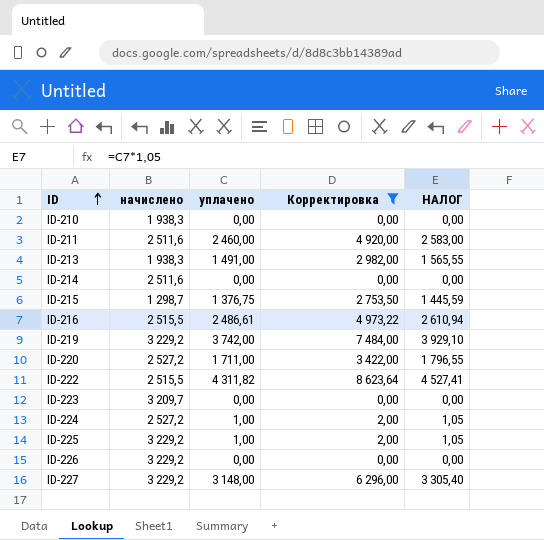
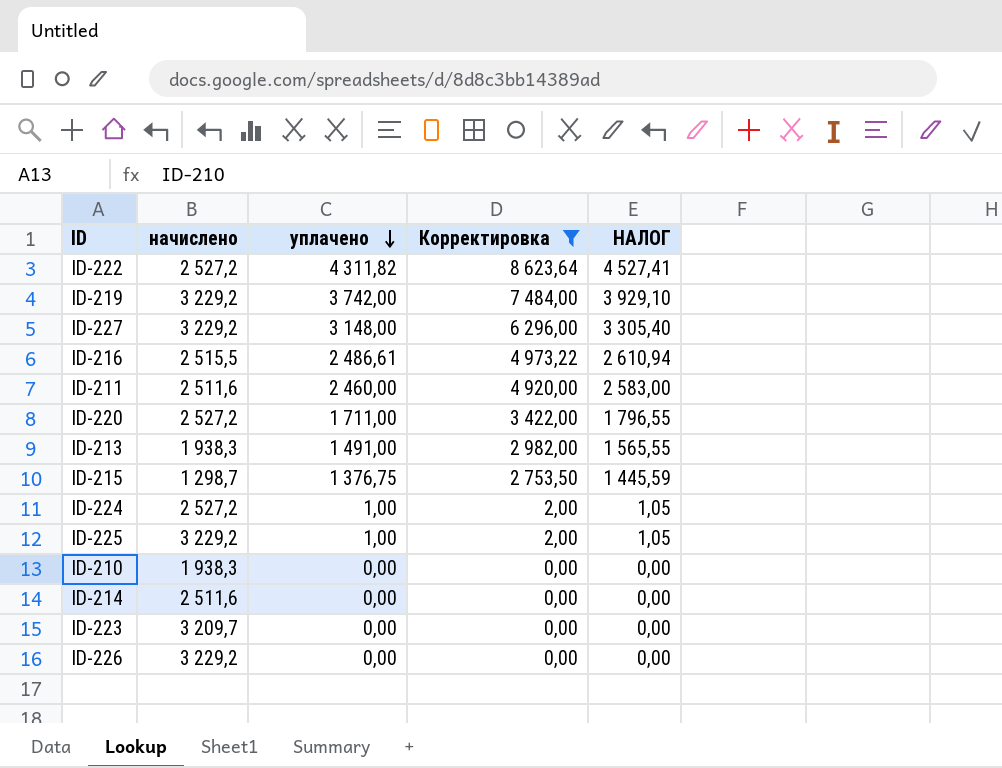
row order: ID ascending -> уплачено descending
ID-222 | начислено: 2 515,5 -> 2 527,2

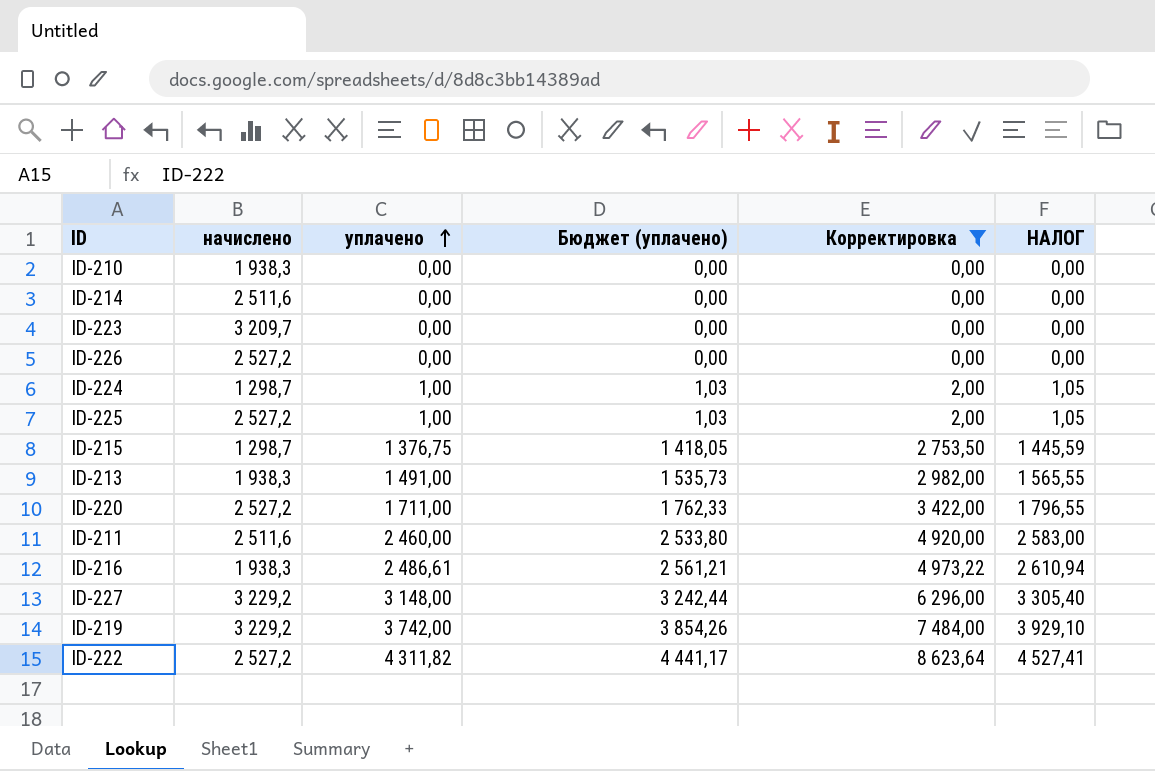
row order: уплачено descending -> уплачено ascending
column Бюджет (уплачено) | formula: none -> [уплачено] * 1,03
ID-226 | начислено: 3 229,2 -> 2 527,2
ID-224 | начислено: 2 527,2 -> 1 298,7
ID-225 | начислено: 3 229,2 -> 2 527,2
ID-216 | начислено: 2 515,5 -> 1 938,3

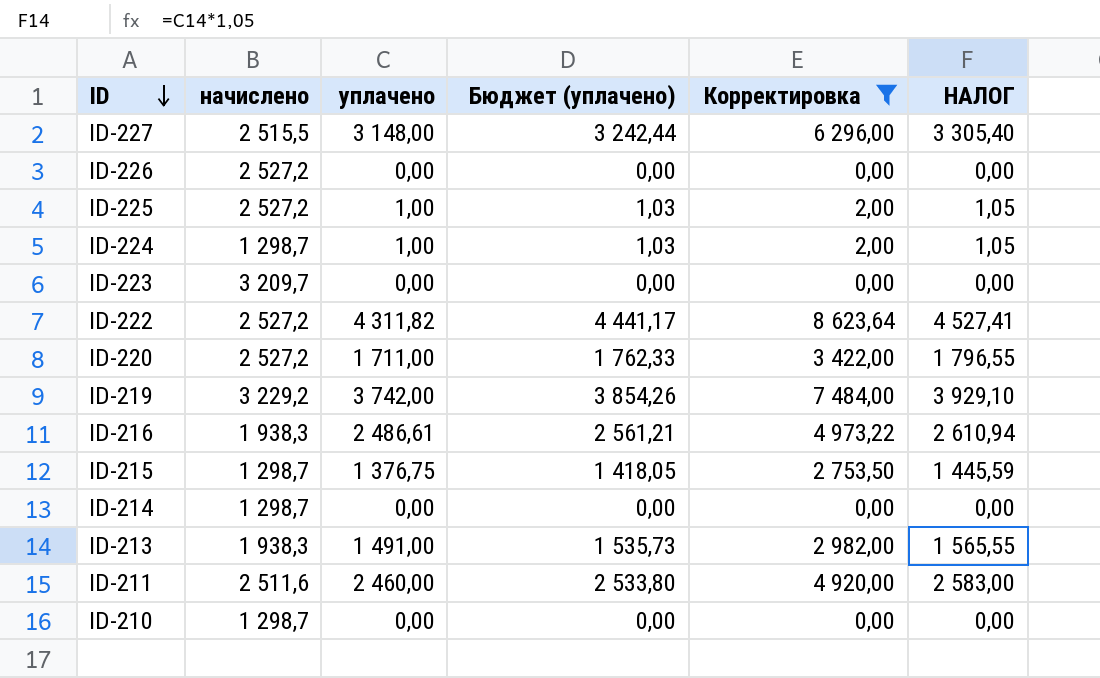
row order: уплачено ascending -> ID descending
ID-227 | начислено: 3 229,2 -> 2 515,5
ID-214 | начислено: 2 511,6 -> 1 298,7
ID-210 | начислено: 1 938,3 -> 1 298,7

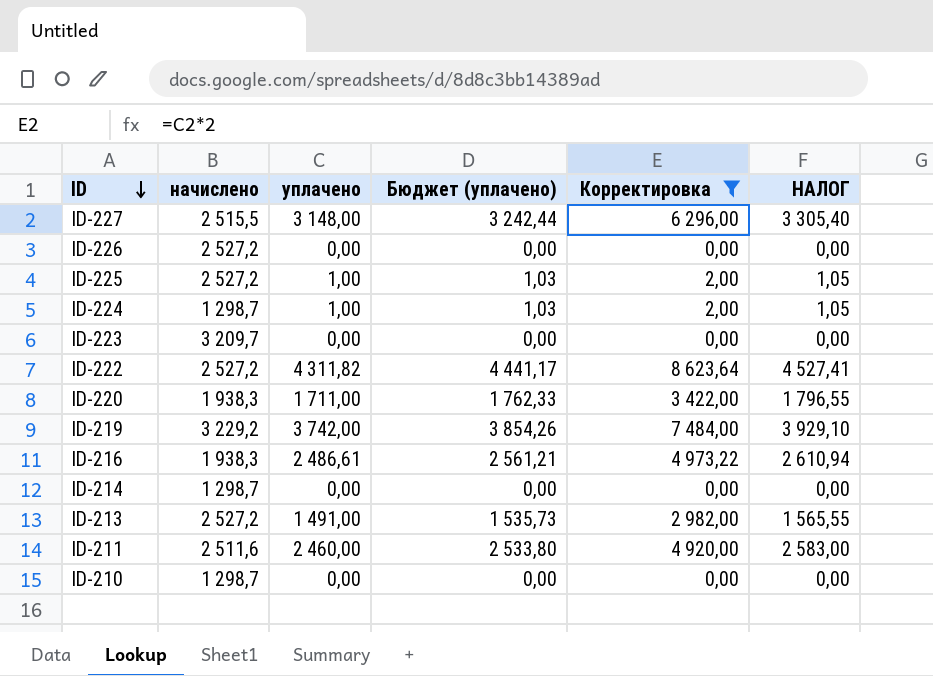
row ID-215: 1 298,7 | 1 376,75 | 1 418,05 | 2 753,50 | 1 445,59 -> none
ID-220 | начислено: 2 527,2 -> 1 938,3
ID-213 | начислено: 1 938,3 -> 2 527,2

